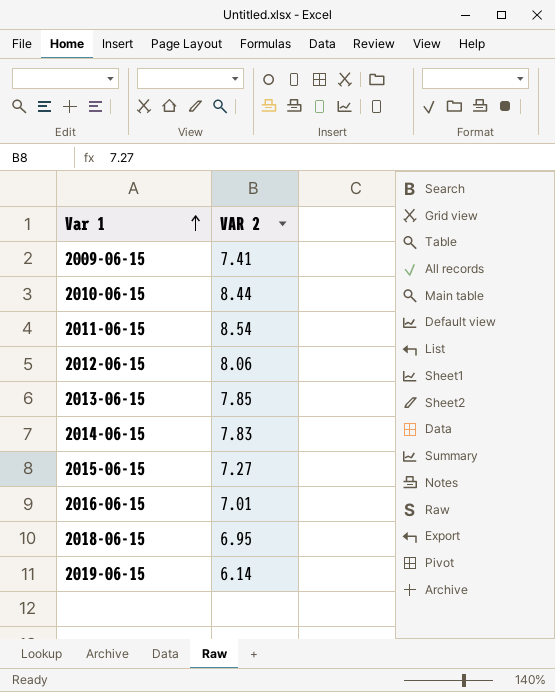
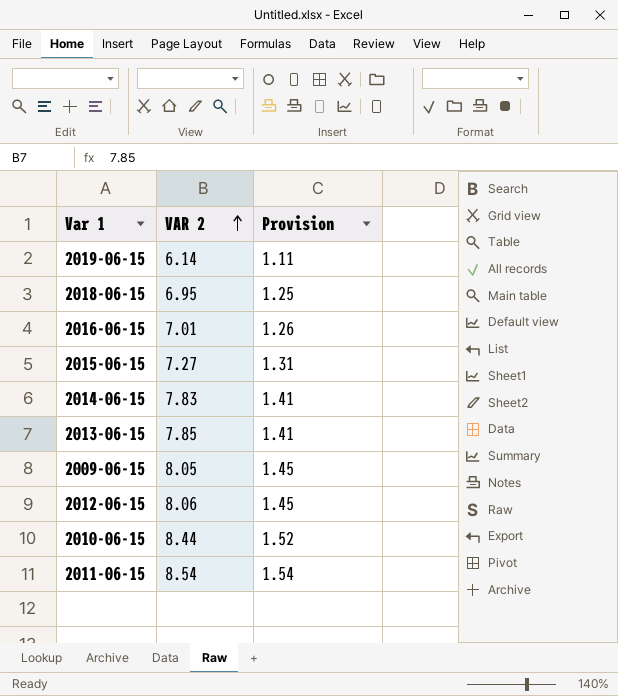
row order: Var 1 ascending -> VAR 2 ascending
column Provision | formula: none -> [VAR 2] * 0.18
2009-06-15 | VAR 2: 7.41 -> 8.05

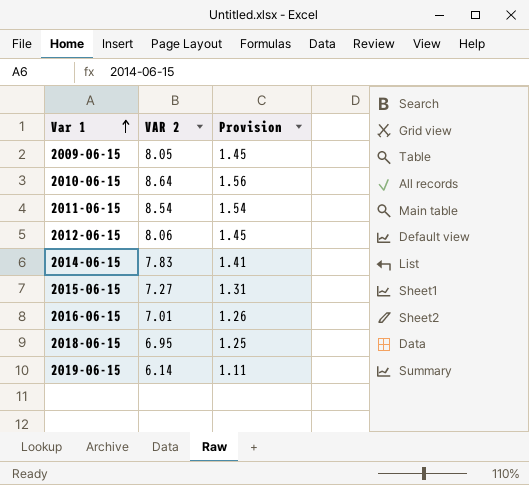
row order: VAR 2 ascending -> Var 1 ascending
row 2013-06-15: 7.85 | 1.41 -> none
2010-06-15 | VAR 2: 8.44 -> 8.64
2010-06-15 | Provision: 1.52 -> 1.56

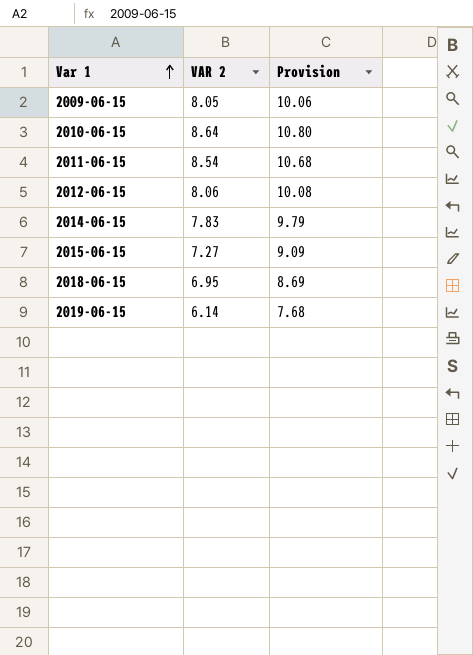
column Provision | formula: [VAR 2] * 0.18 -> [VAR 2] * 1.25
row 2016-06-15: 7.01 | 1.26 -> none

